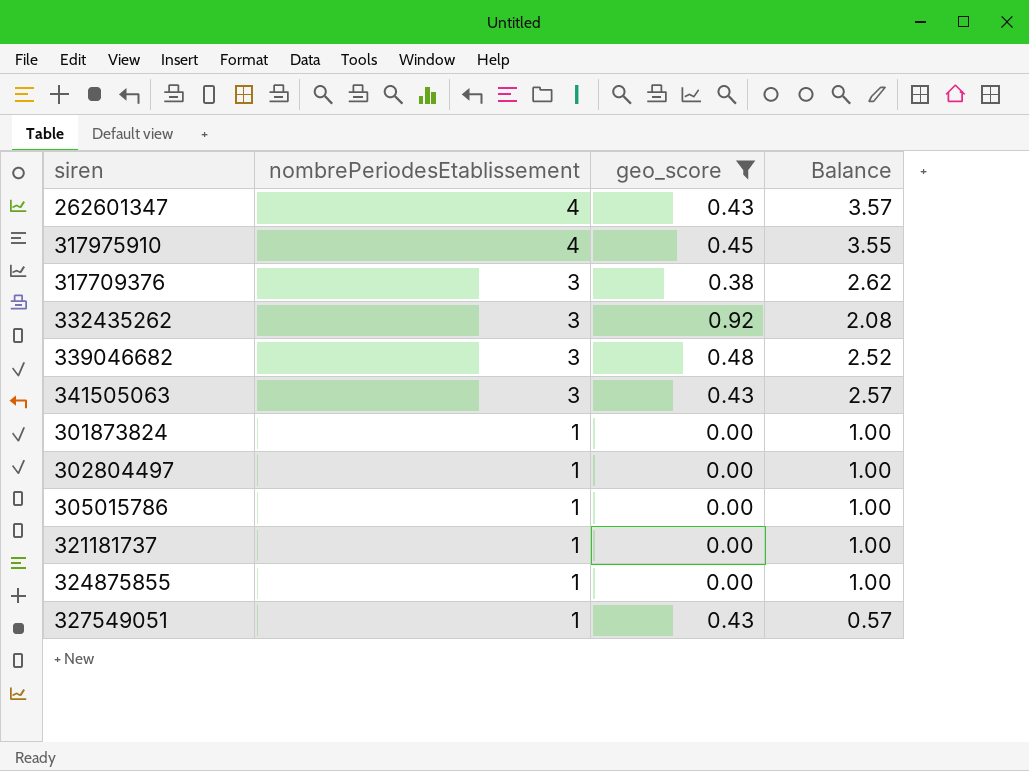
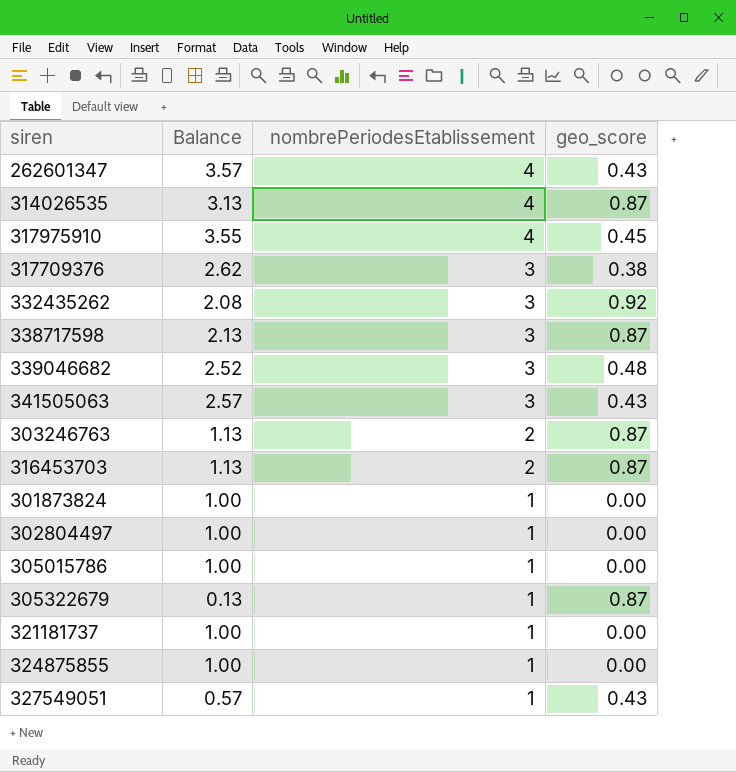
filter: geo_score != 0.87 -> none
column Balance | position: 4 -> 2

